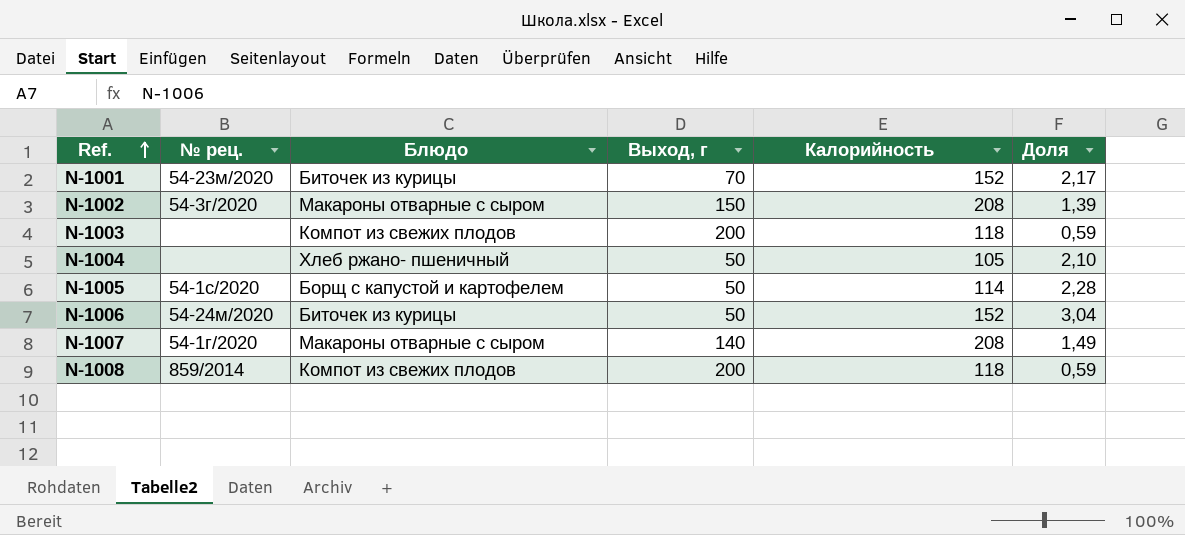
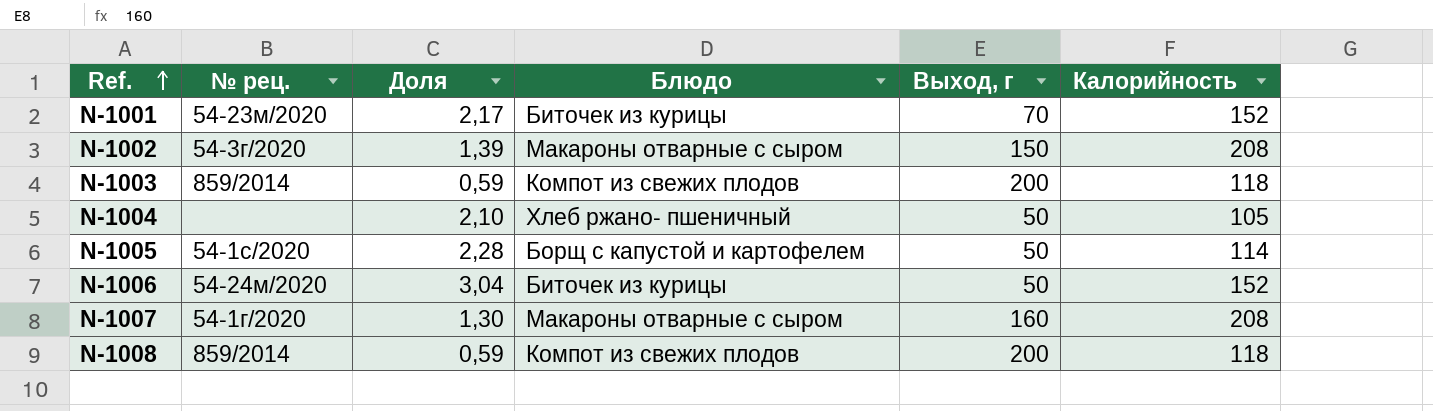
column Доля | position: 6 -> 3
N-1003 | № рец.: none -> 859/2014
N-1007 | Доля: 1,49 -> 1,30
N-1007 | Выход, г: 140 -> 160

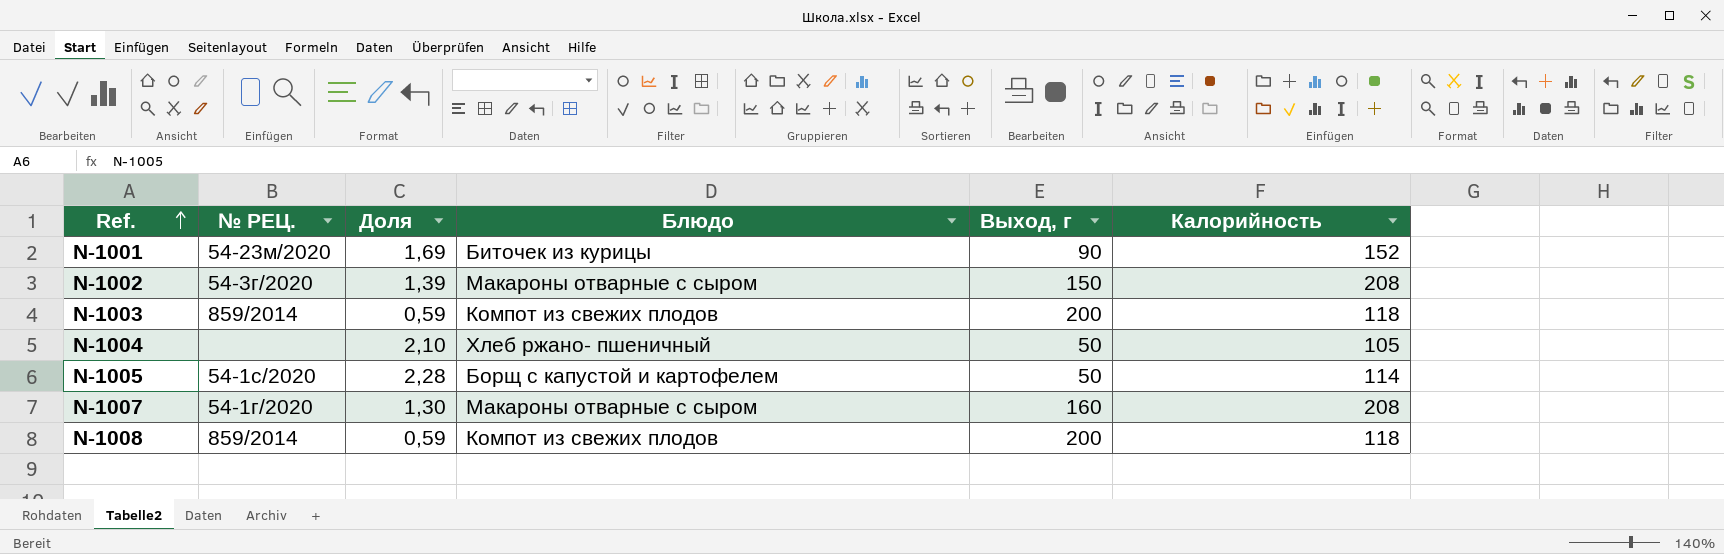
column name: № рец. -> № РЕЦ.
row N-1006: 54-24м/2020 | 3,04 | Биточек из курицы | 50 | 152 -> none
N-1001 | Доля: 2,17 -> 1,69
N-1001 | Выход, г: 70 -> 90

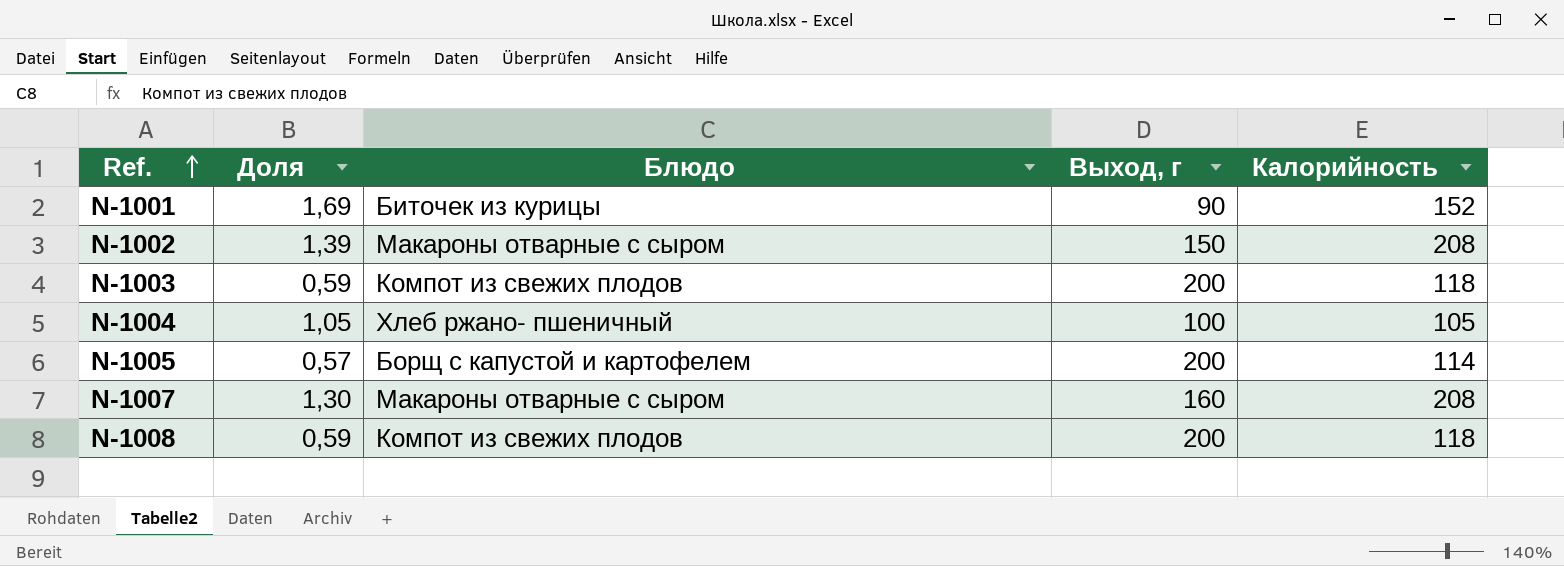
column № РЕЦ. | position: 2 -> none
N-1004 | Доля: 2,10 -> 1,05
N-1004 | Выход, г: 50 -> 100
N-1005 | Доля: 2,28 -> 0,57
N-1005 | Выход, г: 50 -> 200

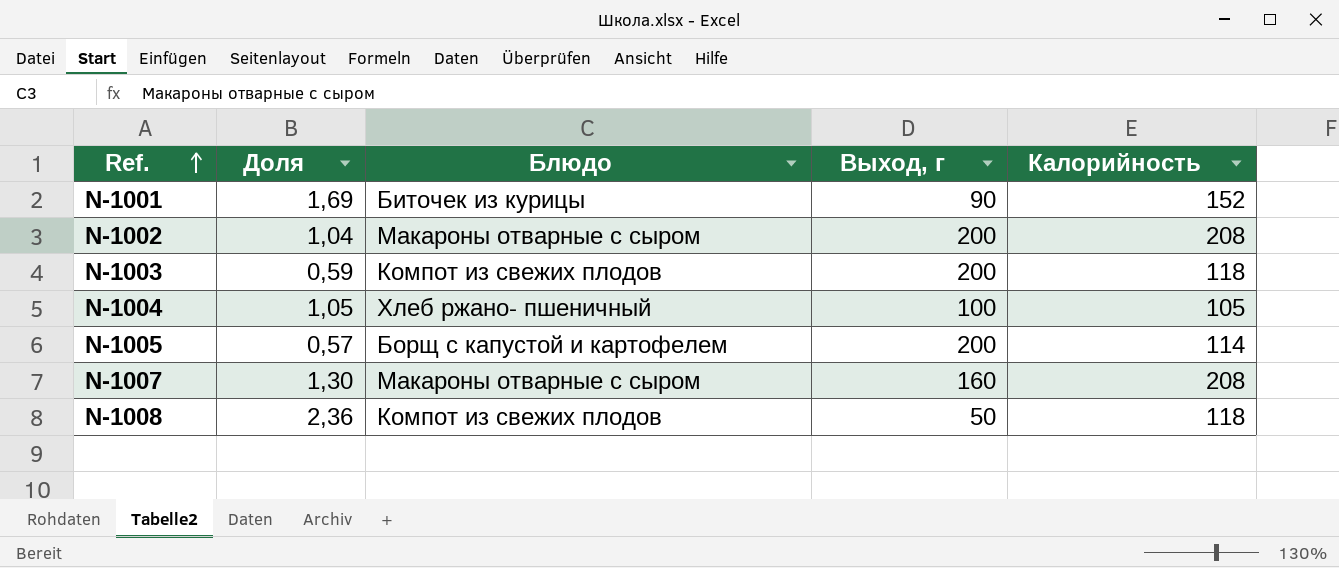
N-1002 | Доля: 1,39 -> 1,04
N-1002 | Выход, г: 150 -> 200
N-1008 | Доля: 0,59 -> 2,36
N-1008 | Выход, г: 200 -> 50

